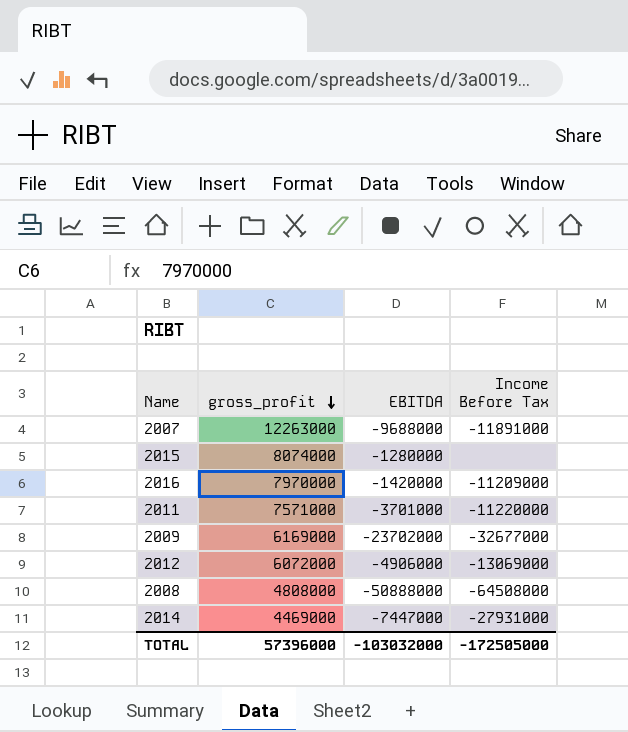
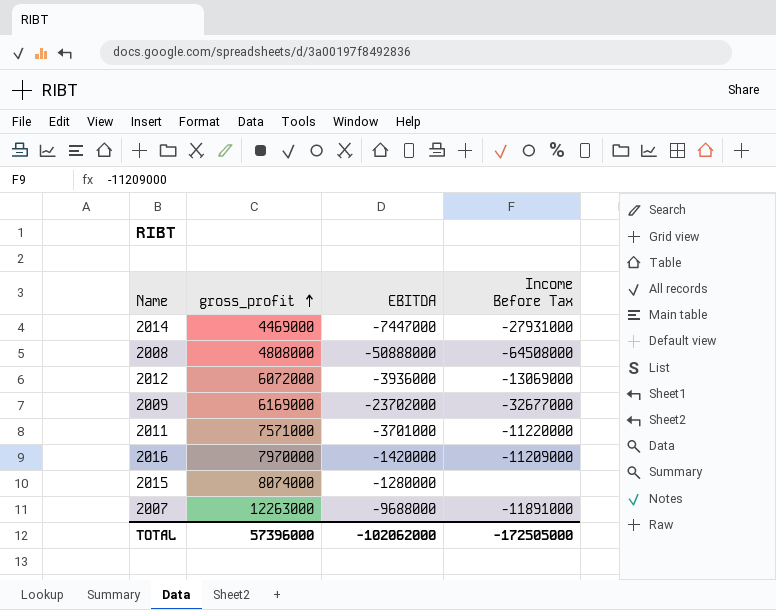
row order: gross_profit descending -> gross_profit ascending
2012 | EBITDA: -4906000 -> -3936000
TOTAL | EBITDA: -103032000 -> -102062000

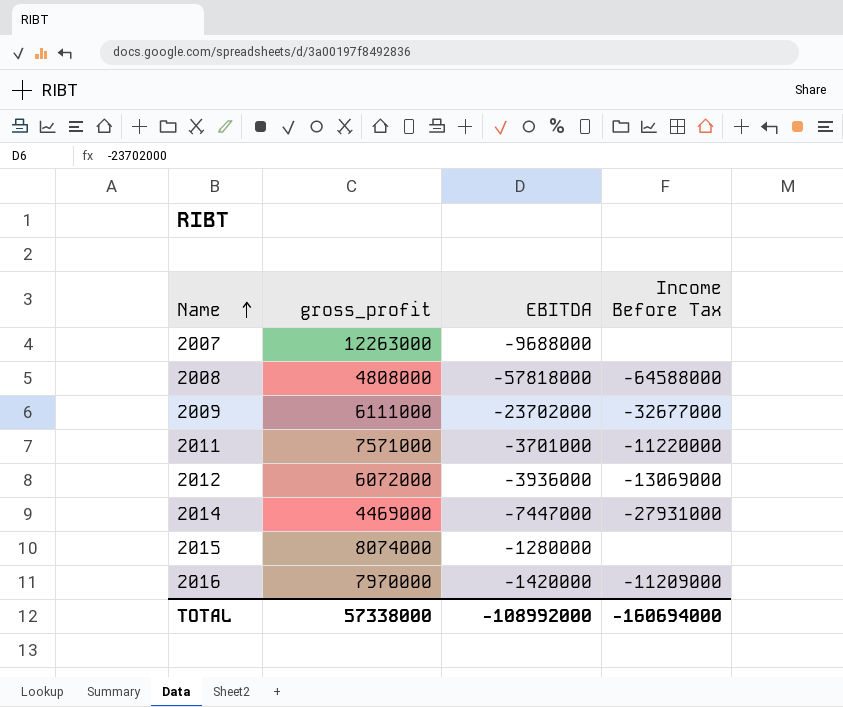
row order: gross_profit ascending -> Name ascending
2007 | Income Before Tax: -11891000 -> none
2008 | EBITDA: -50888000 -> -57818000
2008 | Income Before Tax: -64508000 -> -64588000
2009 | gross_profit: 6169000 -> 6111000
TOTAL | gross_profit: 57396000 -> 57338000
TOTAL | EBITDA: -102062000 -> -108992000
TOTAL | Income Before Tax: -172505000 -> -160694000

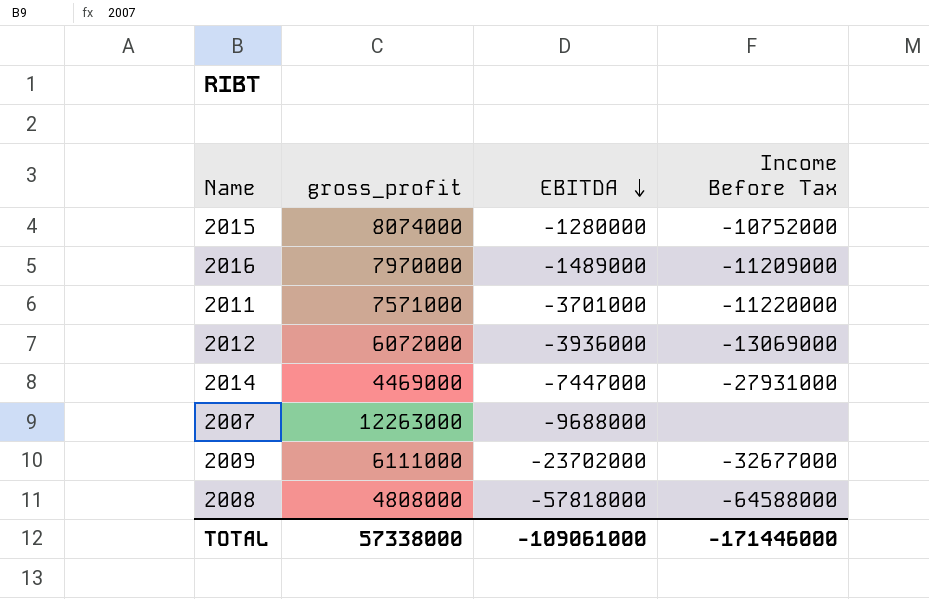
row order: Name ascending -> EBITDA descending
2015 | Income Before Tax: none -> -10752000
2016 | EBITDA: -1420000 -> -1489000
TOTAL | EBITDA: -108992000 -> -109061000
TOTAL | Income Before Tax: -160694000 -> -171446000

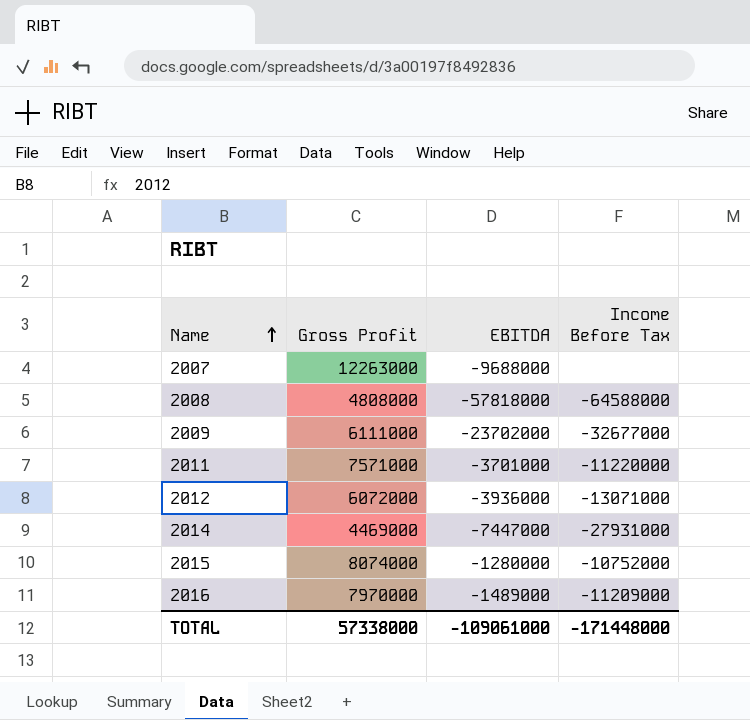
row order: EBITDA descending -> Name ascending
column name: gross_profit -> Gross Profit
2012 | Income Before Tax: -13069000 -> -13071000
TOTAL | Income Before Tax: -171446000 -> -171448000

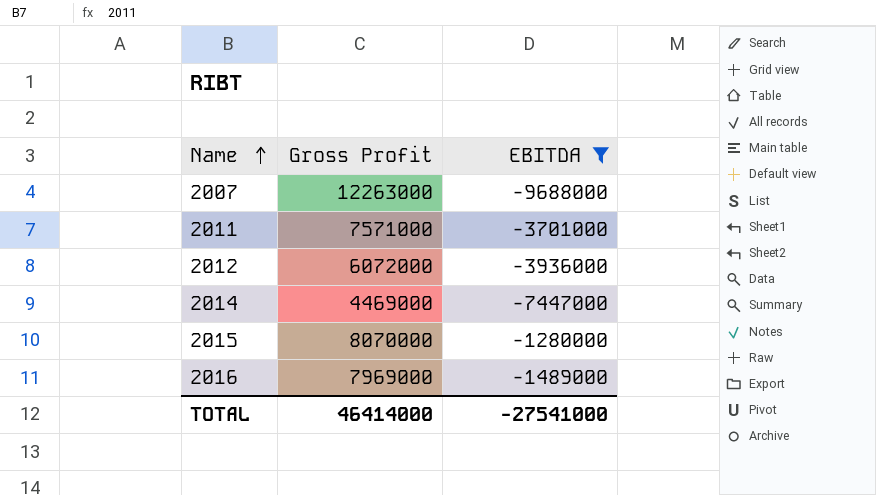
filter: none -> EBITDA >= -9688000
column Income Before Tax | position: 4 -> none
2015 | Gross Profit: 8074000 -> 8070000
2016 | Gross Profit: 7970000 -> 7969000
TOTAL | Gross Profit: 57338000 -> 46414000
TOTAL | EBITDA: -109061000 -> -27541000

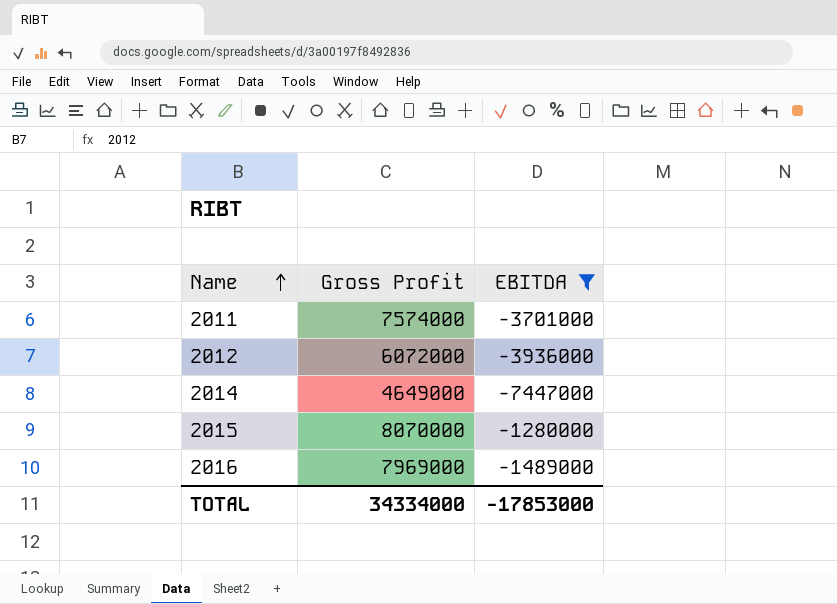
row 2007: 12263000 | -9688000 -> none
2011 | Gross Profit: 7571000 -> 7574000
2014 | Gross Profit: 4469000 -> 4649000
TOTAL | Gross Profit: 46414000 -> 34334000
TOTAL | EBITDA: -27541000 -> -17853000

